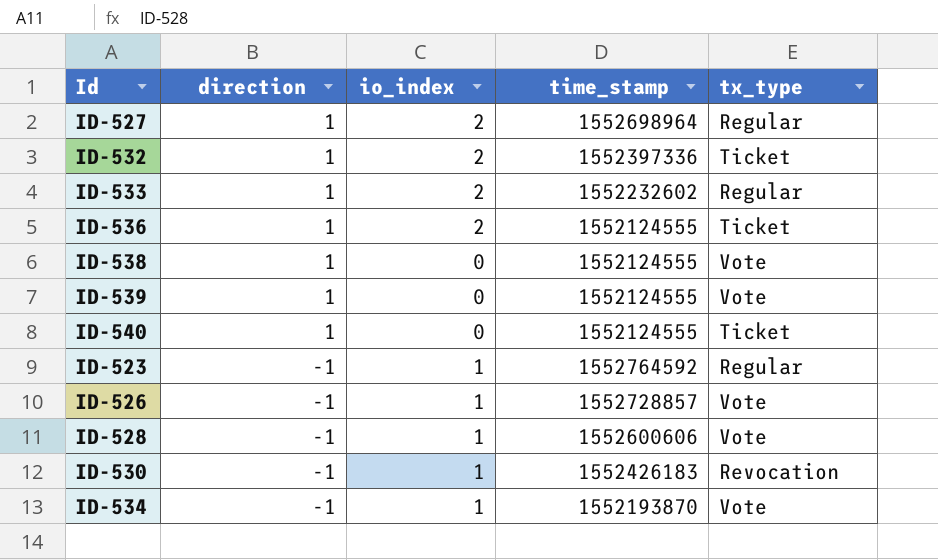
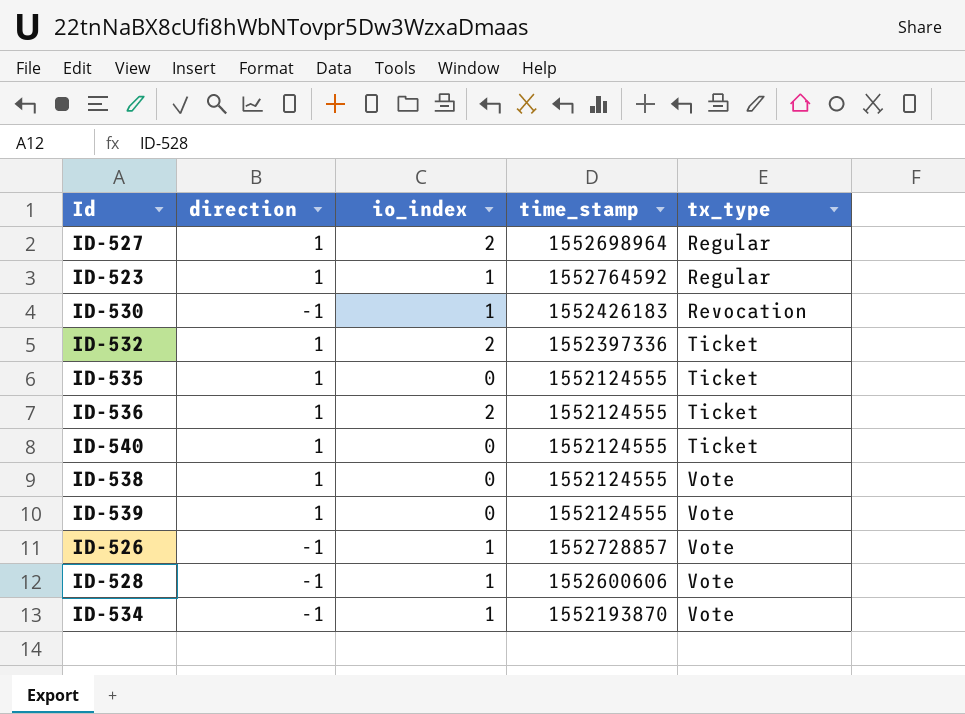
row order: direction descending -> tx_type ascending
row ID-533: 1 | 2 | 1552232602 | Regular -> none
ID-523 | direction: -1 -> 1
row ID-535: none -> 1 | 0 | 1552124555 | Ticket

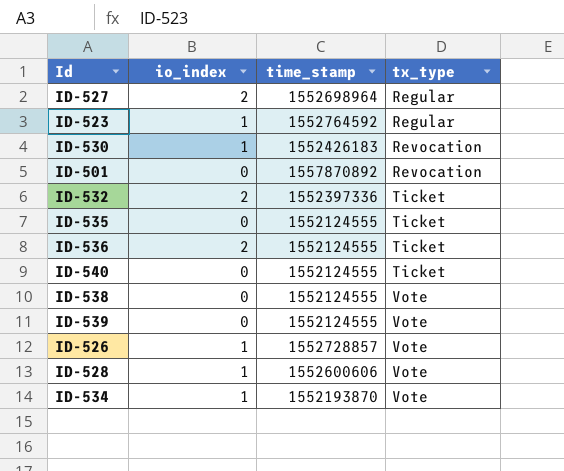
column direction | position: 2 -> none
row ID-501: none -> 0 | 1557870892 | Revocation

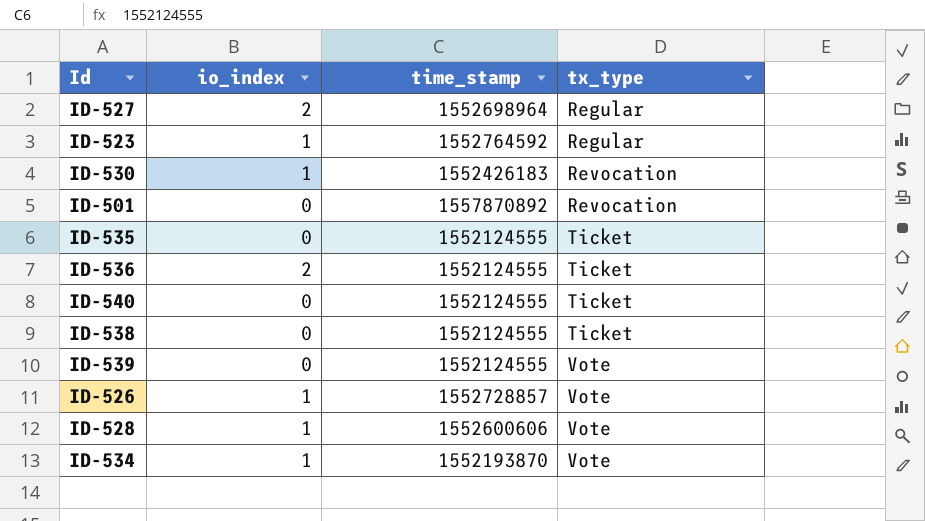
row ID-532: 2 | 1552397336 | Ticket -> none
ID-538 | tx_type: Vote -> Ticket

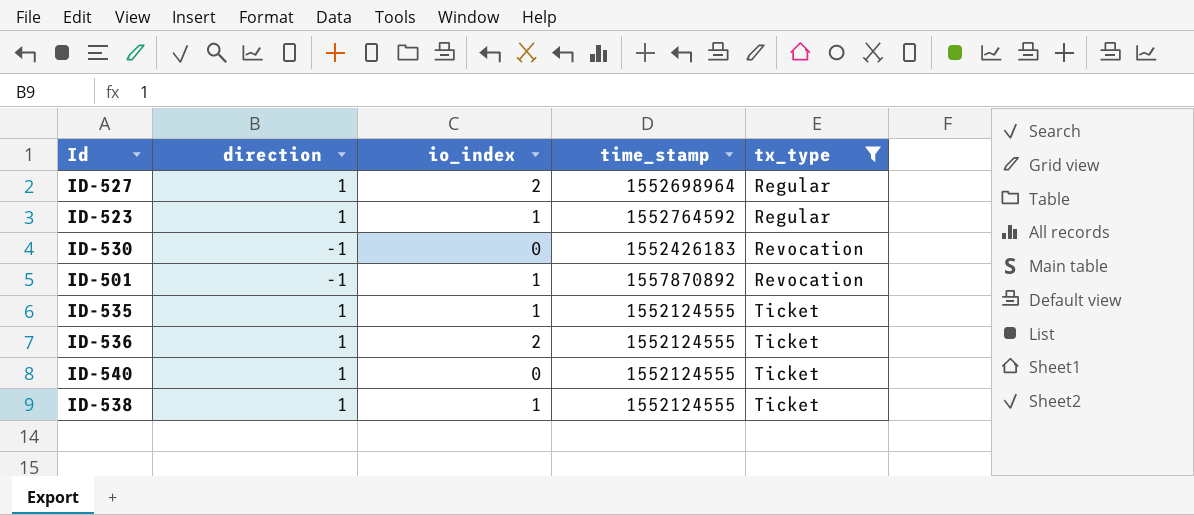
filter: none -> tx_type != Vote
column direction | position: none -> 2
ID-530 | io_index: 1 -> 0
ID-501 | io_index: 0 -> 1
ID-535 | io_index: 0 -> 1
ID-538 | io_index: 0 -> 1

